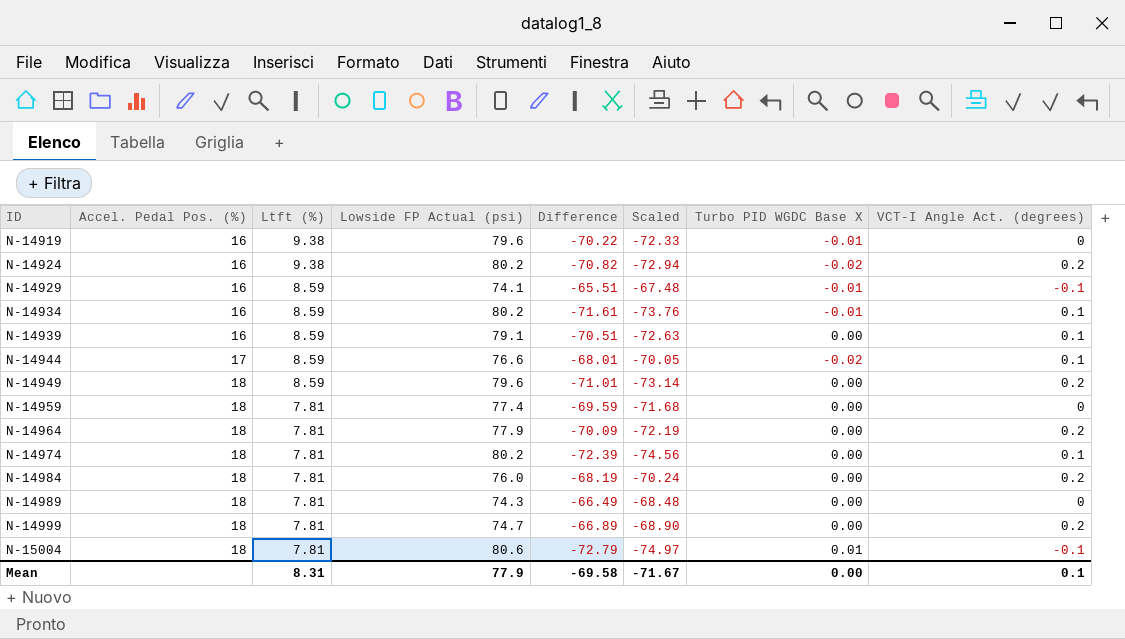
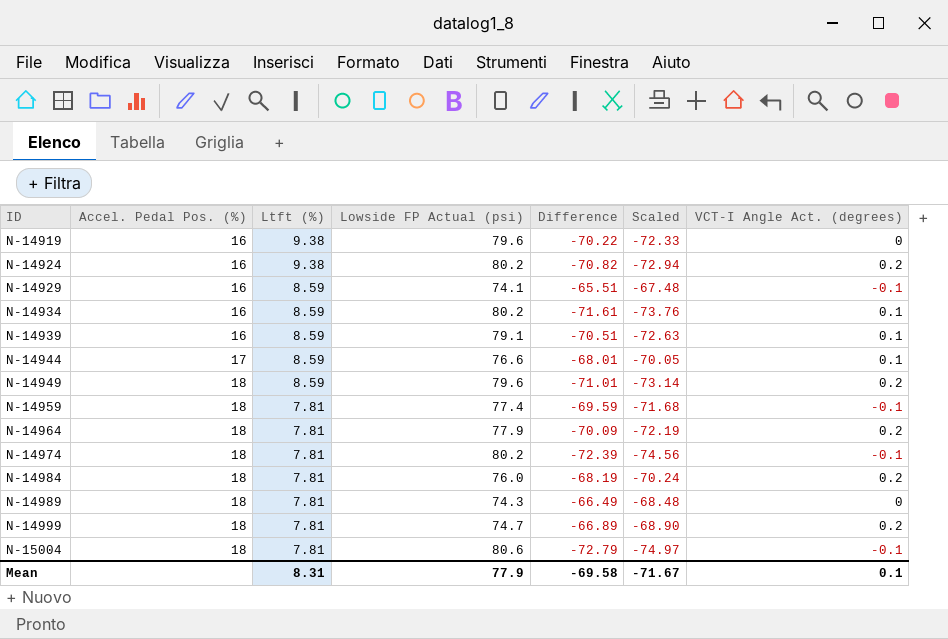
column Turbo PID WGDC Base X | position: 7 -> none
N-14959 | VCT-I Angle Act. (degrees): 0 -> -0.1
N-14974 | VCT-I Angle Act. (degrees): 0.1 -> -0.1

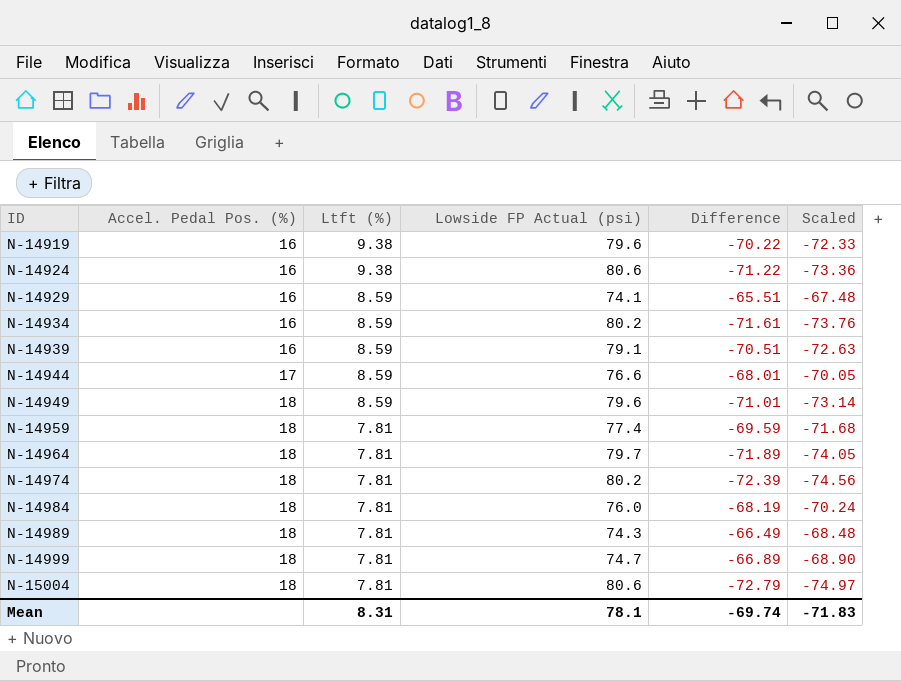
column VCT-I Angle Act. (degrees) | position: 7 -> none
N-14924 | Lowside FP Actual (psi): 80.2 -> 80.6
N-14924 | Difference: -70.82 -> -71.22
N-14924 | Scaled: -72.94 -> -73.36
N-14964 | Lowside FP Actual (psi): 77.9 -> 79.7
N-14964 | Difference: -70.09 -> -71.89
N-14964 | Scaled: -72.19 -> -74.05
Mean | Lowside FP Actual (psi): 77.9 -> 78.1
Mean | Difference: -69.58 -> -69.74
Mean | Scaled: -71.67 -> -71.83

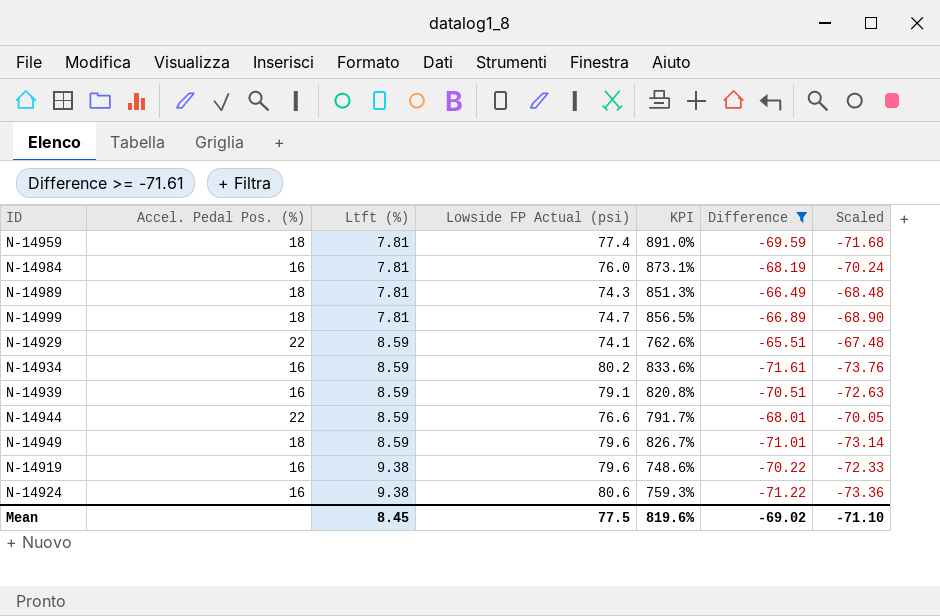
filter: none -> Difference >= -71.61
row order: ID ascending -> Ltft (%) ascending
column KPI | formula: none -> ([Lowside FP Actual (psi)] - [Ltft (%)]) / [Ltft (%)]
N-14984 | Accel. Pedal Pos. (%): 18 -> 16
N-14929 | Accel. Pedal Pos. (%): 16 -> 22
N-14944 | Accel. Pedal Pos. (%): 17 -> 22
Mean | Ltft (%): 8.31 -> 8.45
Mean | Lowside FP Actual (psi): 78.1 -> 77.5
Mean | Difference: -69.74 -> -69.02
Mean | Scaled: -71.83 -> -71.10

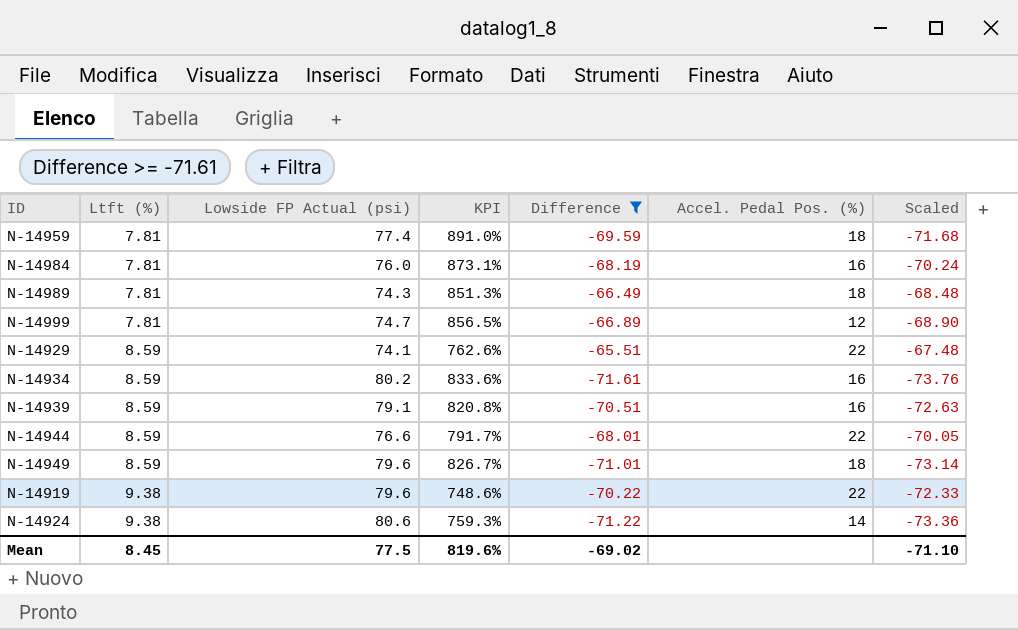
column Accel. Pedal Pos. (%) | position: 2 -> 6
N-14999 | Accel. Pedal Pos. (%): 18 -> 12
N-14919 | Accel. Pedal Pos. (%): 16 -> 22
N-14924 | Accel. Pedal Pos. (%): 16 -> 14

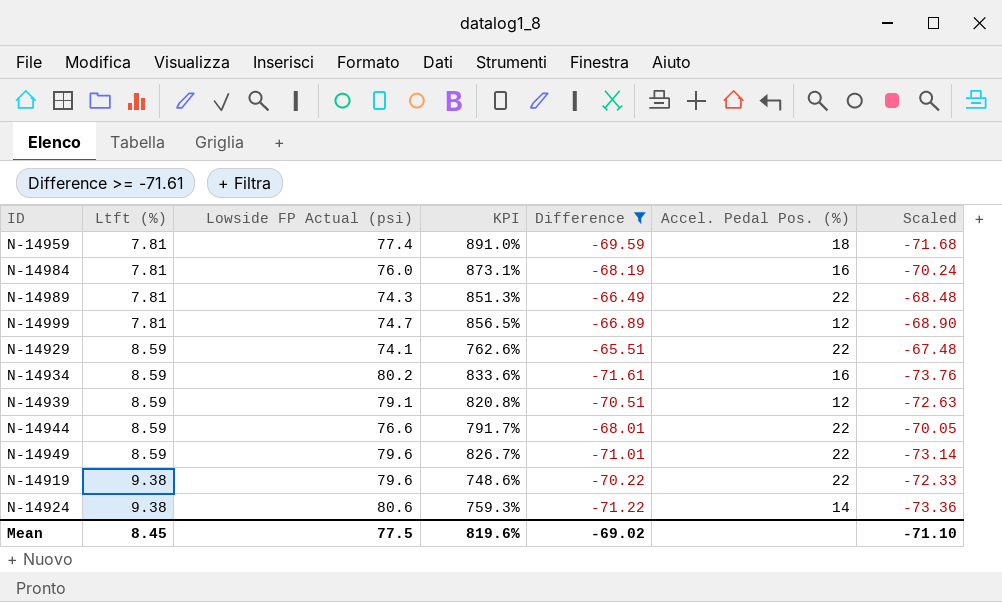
N-14989 | Accel. Pedal Pos. (%): 18 -> 22
N-14939 | Accel. Pedal Pos. (%): 16 -> 12
N-14949 | Accel. Pedal Pos. (%): 18 -> 22

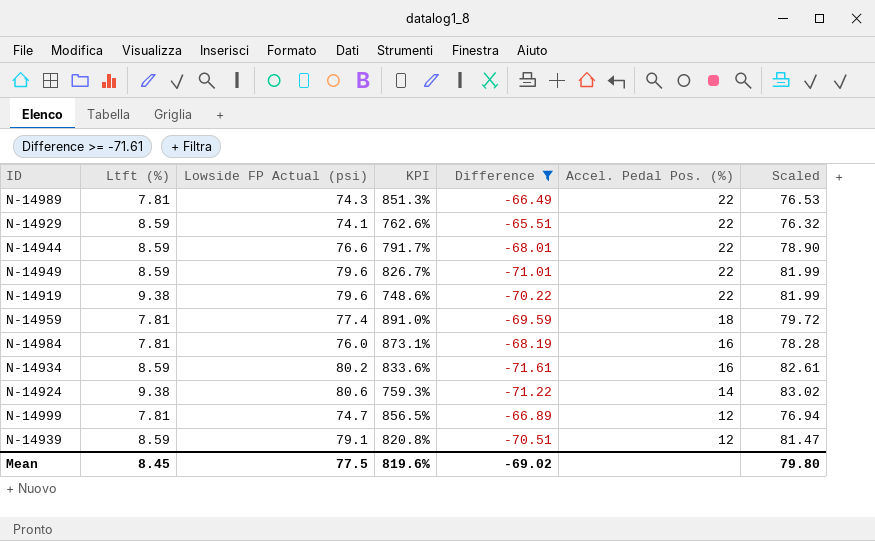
row order: Ltft (%) ascending -> Accel. Pedal Pos. (%) descending
column Scaled | formula: [Difference] * 1.03 -> [Lowside FP Actual (psi)] * 1.03
Mean | Scaled: -71.10 -> 79.80

